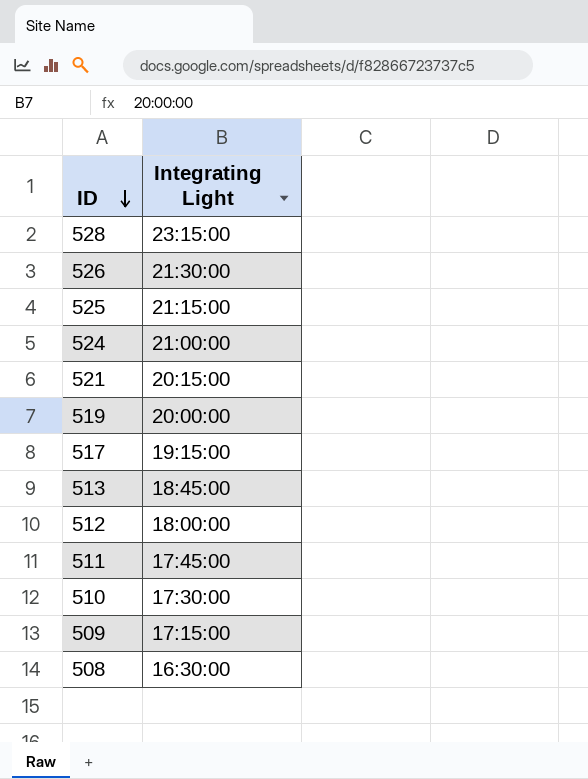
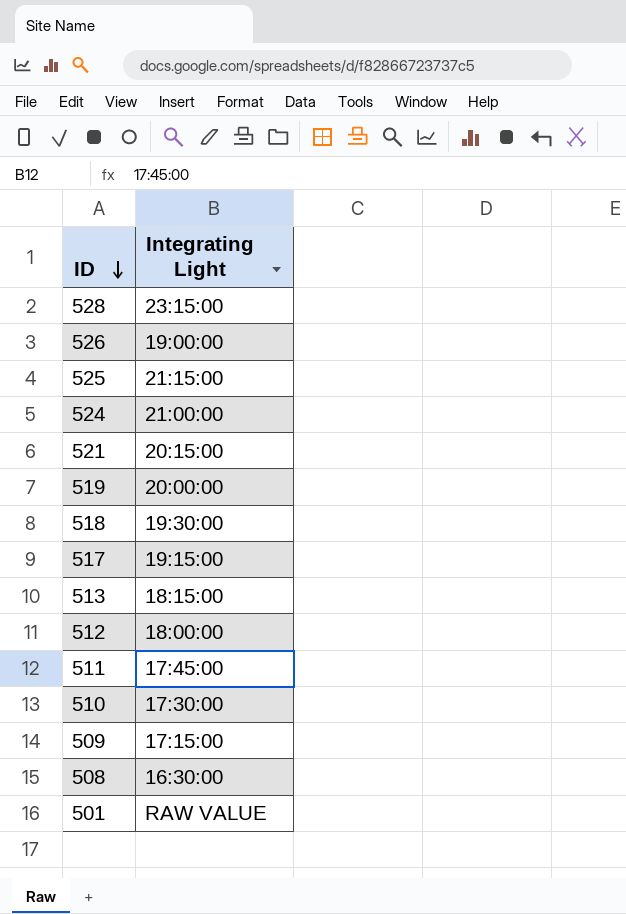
526 | Integrating Light: 21:30:00 -> 19:00:00
row 518: none -> 19:30:00
513 | Integrating Light: 18:45:00 -> 18:15:00
row 501: none -> RAW VALUE

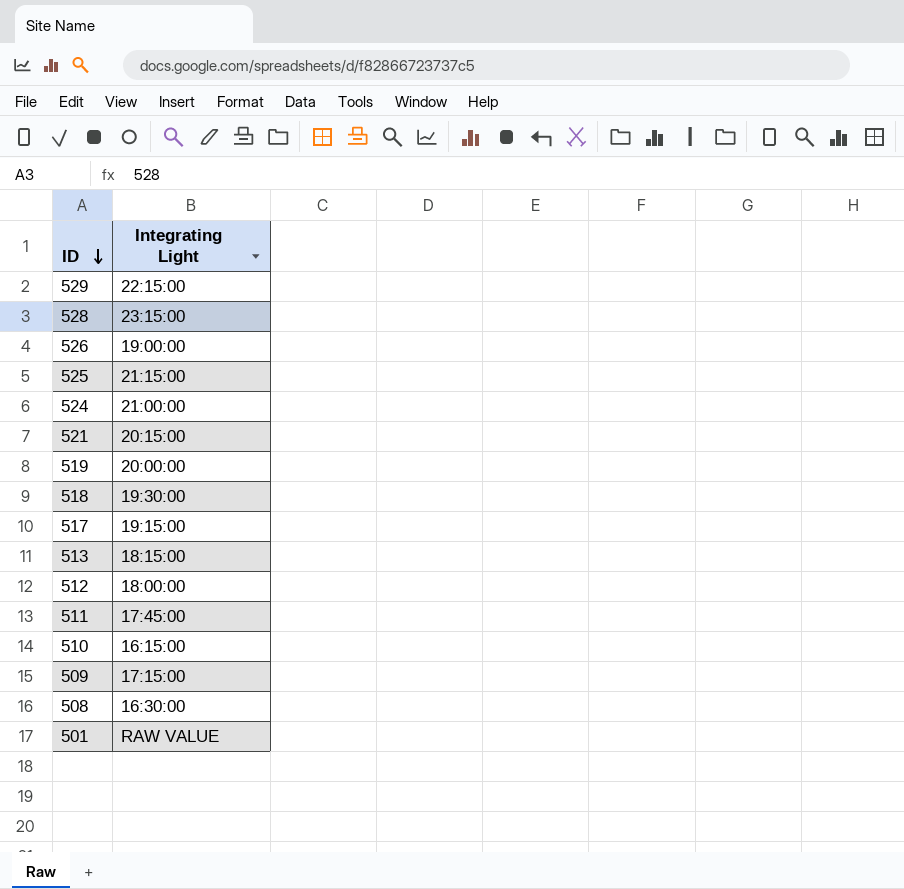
row 529: none -> 22:15:00
510 | Integrating Light: 17:30:00 -> 16:15:00

